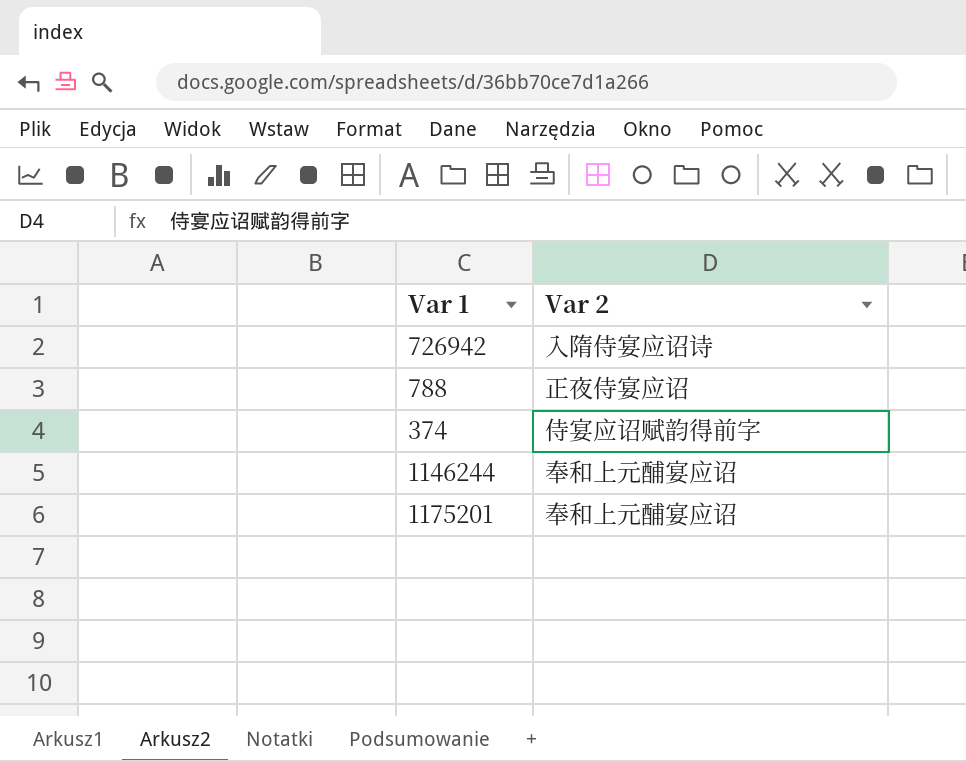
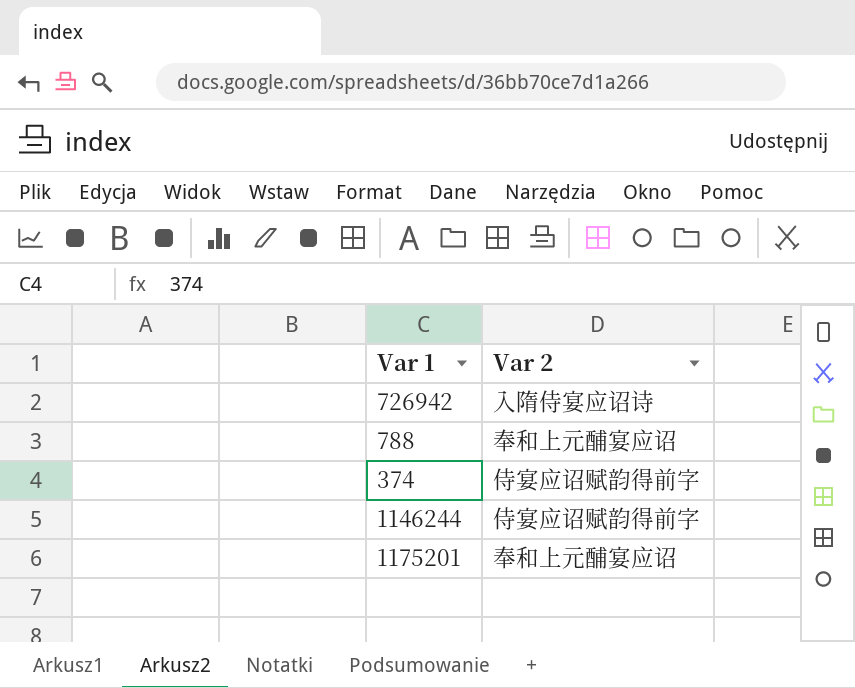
788 | Var 2: 正夜侍宴应诏 -> 奉和上元酺宴应诏
1146244 | Var 2: 奉和上元酺宴应诏 -> 侍宴应诏赋韵得前字

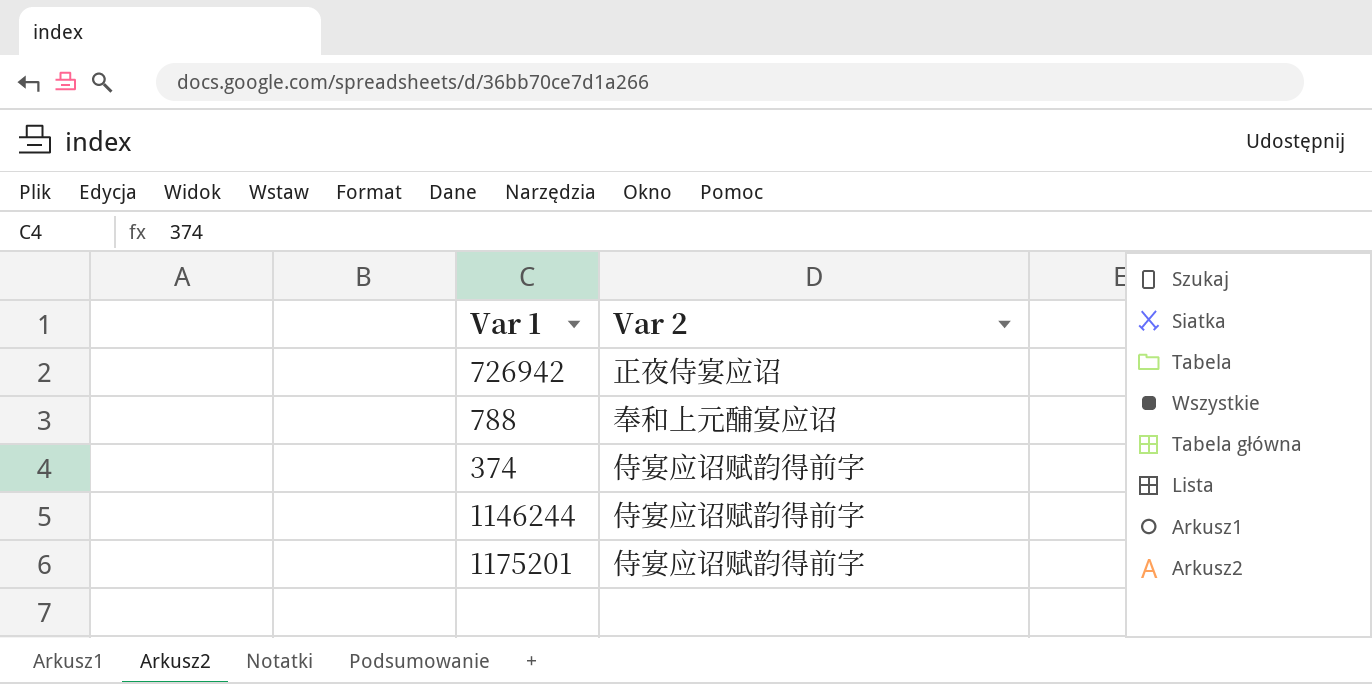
726942 | Var 2: 入隋侍宴应诏诗 -> 正夜侍宴应诏
1175201 | Var 2: 奉和上元酺宴应诏 -> 侍宴应诏赋韵得前字

